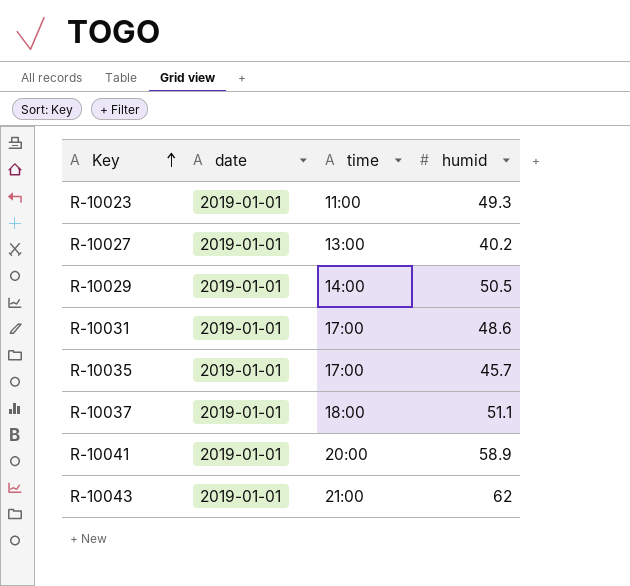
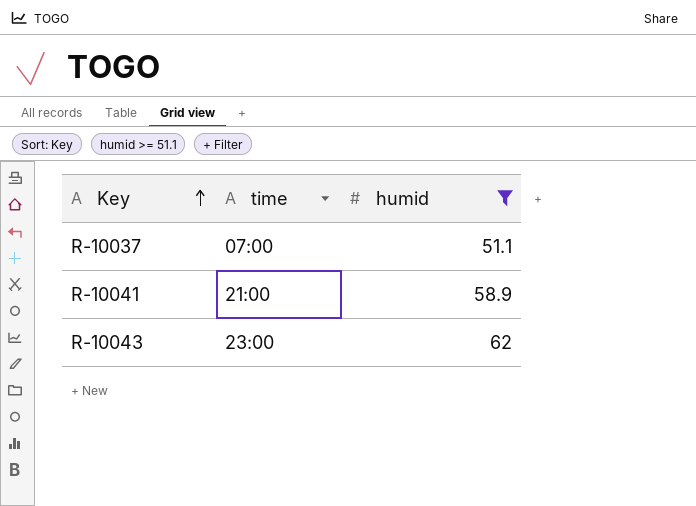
filter: none -> humid >= 51.1
column date | position: 2 -> none
R-10037 | time: 18:00 -> 07:00
R-10041 | time: 20:00 -> 21:00
R-10043 | time: 21:00 -> 23:00

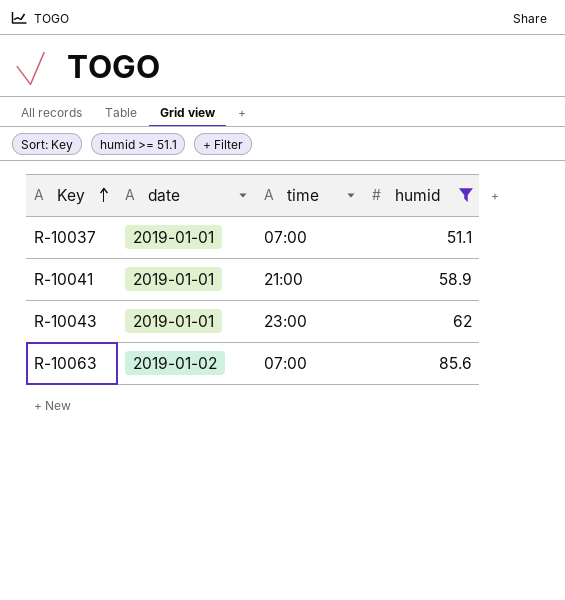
column date | position: none -> 2
row R-10063: none -> 2019-01-02 | 07:00 | 85.6

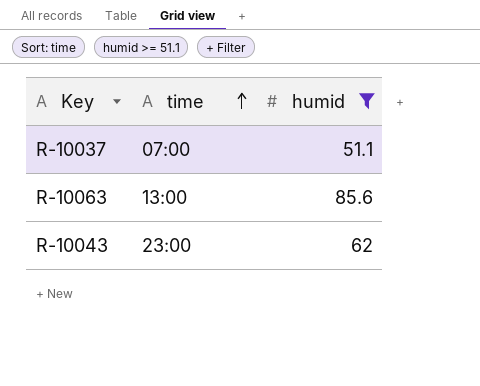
row order: Key ascending -> time ascending
column date | position: 2 -> none
row R-10041: 2019-01-01 | 21:00 | 58.9 -> none
R-10063 | time: 07:00 -> 13:00

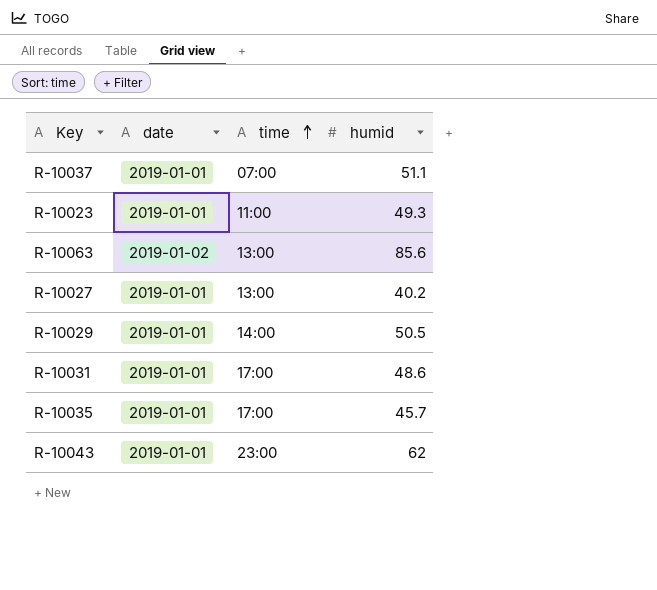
filter: humid >= 51.1 -> none
column date | position: none -> 2

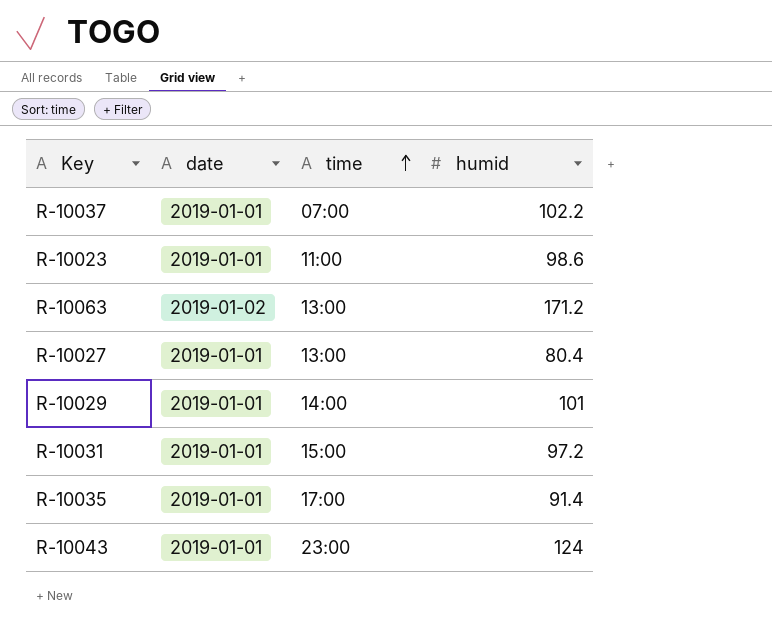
R-10037 | humid: 51.1 -> 102.2
R-10023 | humid: 49.3 -> 98.6
R-10063 | humid: 85.6 -> 171.2
R-10027 | humid: 40.2 -> 80.4
R-10029 | humid: 50.5 -> 101
R-10031 | time: 17:00 -> 15:00
R-10031 | humid: 48.6 -> 97.2
R-10035 | humid: 45.7 -> 91.4
R-10043 | humid: 62 -> 124

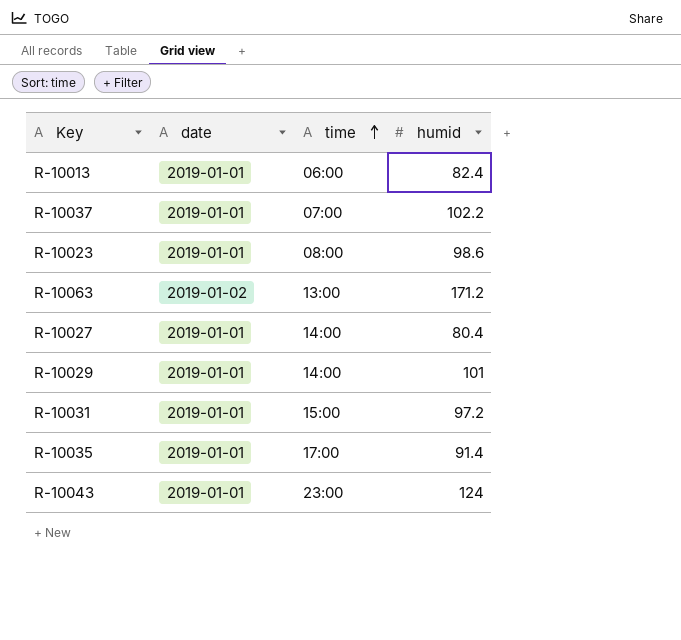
row R-10013: none -> 2019-01-01 | 06:00 | 82.4
R-10023 | time: 11:00 -> 08:00
R-10027 | time: 13:00 -> 14:00

